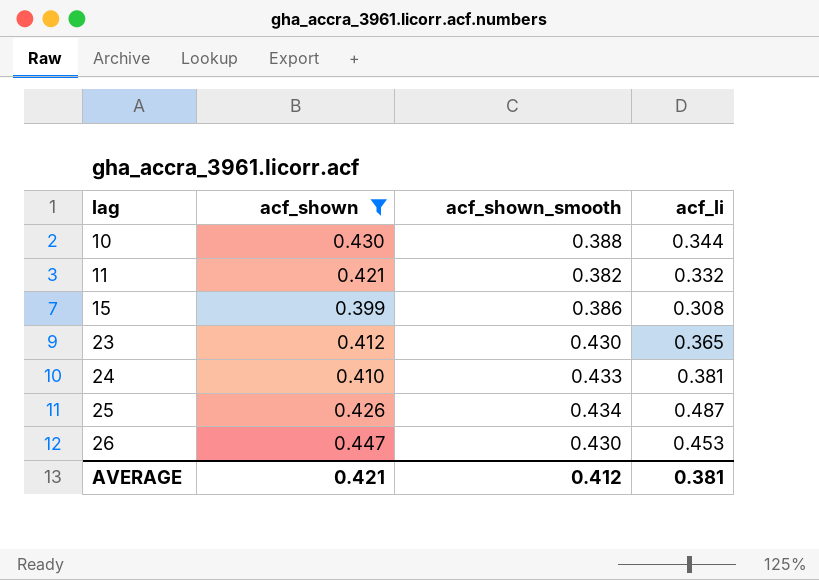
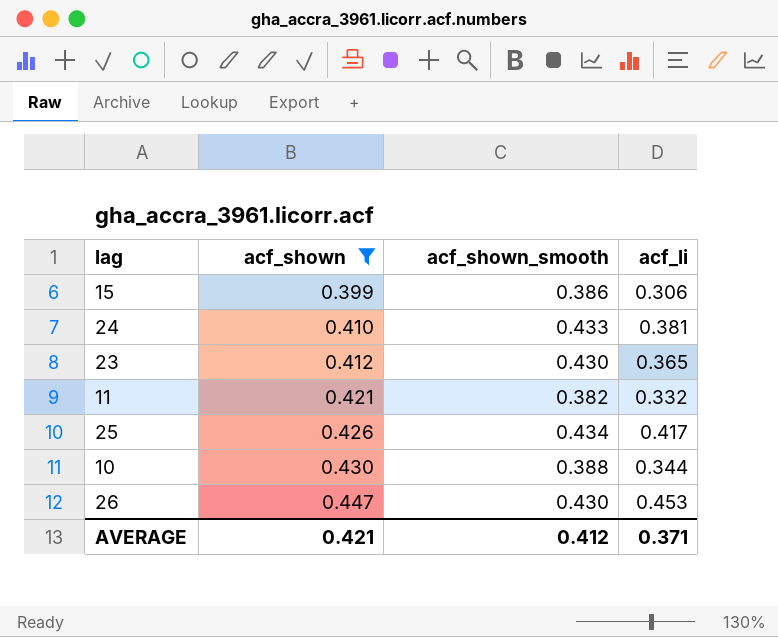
row order: lag ascending -> acf_shown ascending
15 | acf_li: 0.308 -> 0.306
25 | acf_li: 0.487 -> 0.417
AVERAGE | acf_li: 0.381 -> 0.371

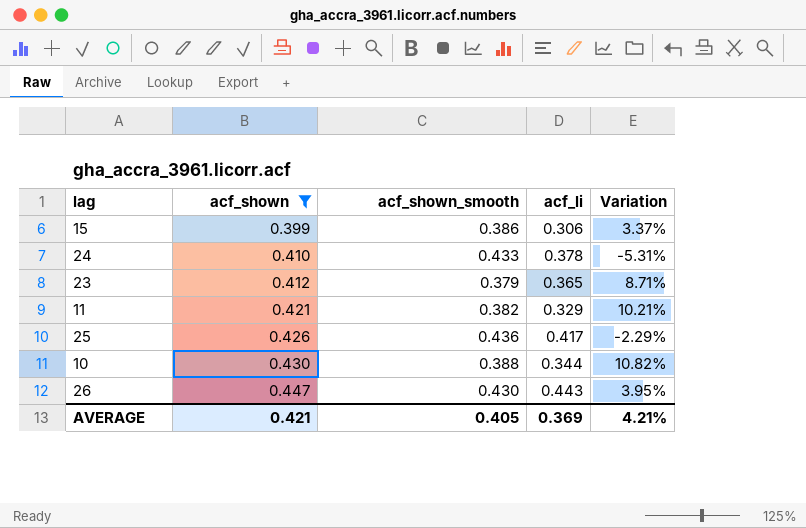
column Variation | formula: none -> ([acf_shown] - [acf_shown_smooth]) / [acf_shown_smooth]
24 | acf_li: 0.381 -> 0.378
23 | acf_shown_smooth: 0.430 -> 0.379
11 | acf_li: 0.332 -> 0.329
25 | acf_shown_smooth: 0.434 -> 0.436
26 | acf_li: 0.453 -> 0.443
AVERAGE | acf_shown_smooth: 0.412 -> 0.405
AVERAGE | acf_li: 0.371 -> 0.369

